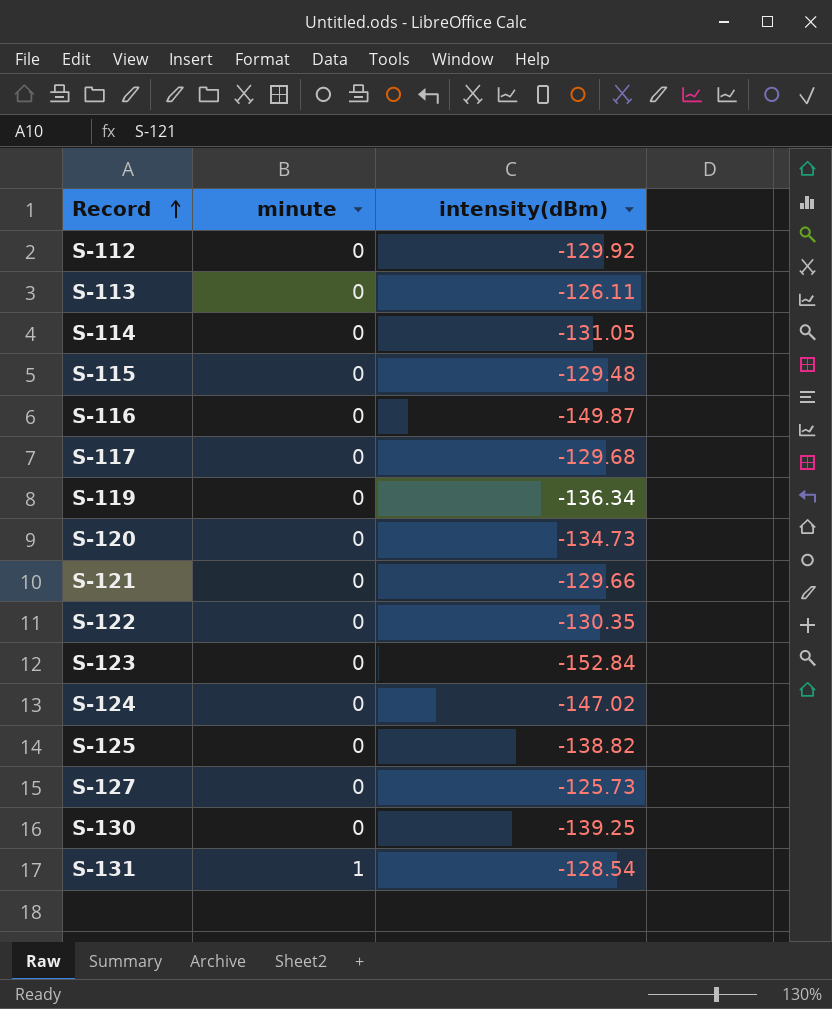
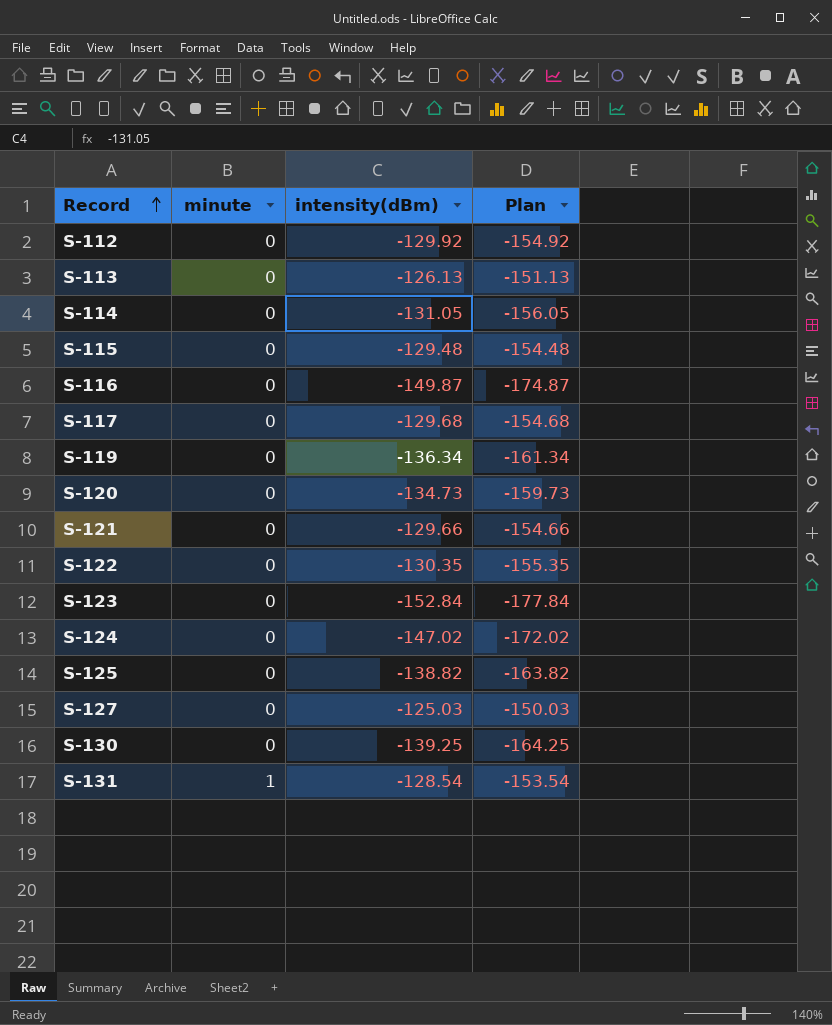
column Plan | formula: none -> [intensity(dBm)] - 25
S-113 | intensity(dBm): -126.11 -> -126.13
S-127 | intensity(dBm): -125.73 -> -125.03

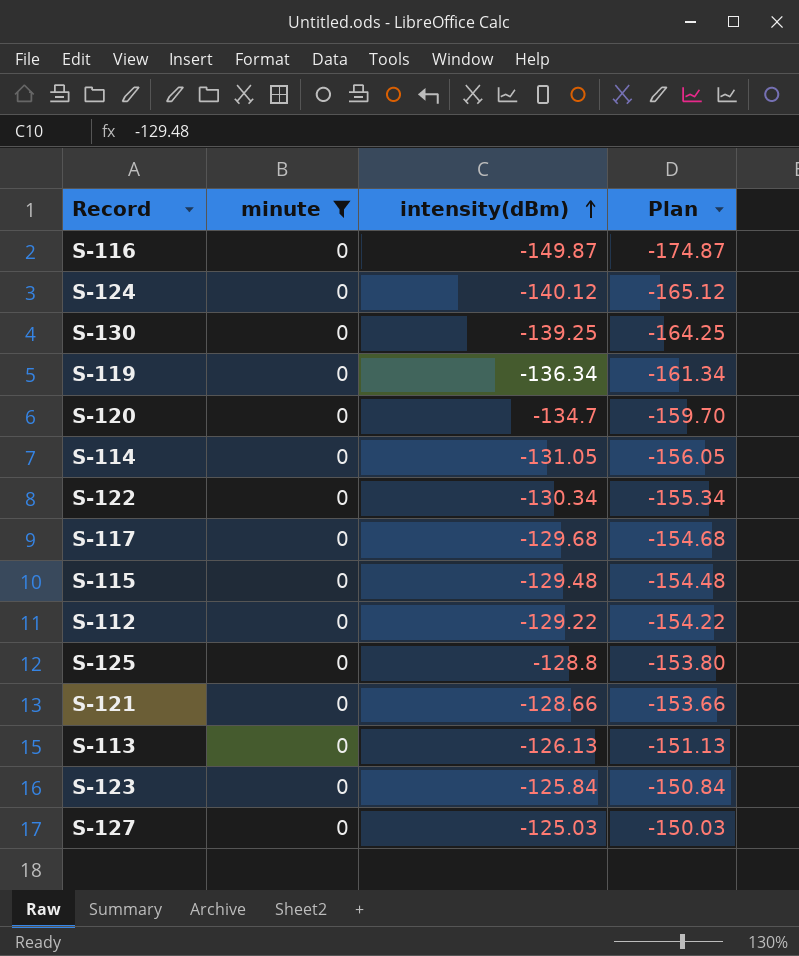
filter: none -> minute = 0
row order: Record ascending -> intensity(dBm) ascending
S-124 | intensity(dBm): -147.02 -> -140.12
S-124 | Plan: -172.02 -> -165.12
S-120 | intensity(dBm): -134.73 -> -134.7
S-120 | Plan: -159.73 -> -159.70
S-122 | intensity(dBm): -130.35 -> -130.34
S-122 | Plan: -155.35 -> -155.34
S-112 | intensity(dBm): -129.92 -> -129.22
S-112 | Plan: -154.92 -> -154.22
S-125 | intensity(dBm): -138.82 -> -128.8
S-125 | Plan: -163.82 -> -153.80
S-121 | intensity(dBm): -129.66 -> -128.66
S-121 | Plan: -154.66 -> -153.66
S-123 | intensity(dBm): -152.84 -> -125.84
S-123 | Plan: -177.84 -> -150.84

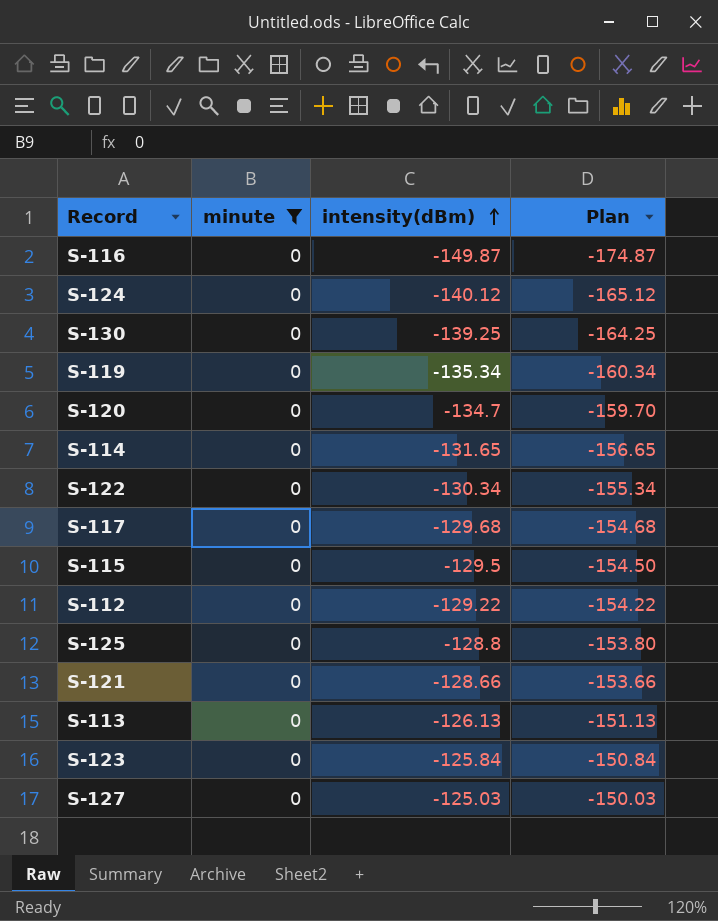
S-119 | intensity(dBm): -136.34 -> -135.34
S-119 | Plan: -161.34 -> -160.34
S-114 | intensity(dBm): -131.05 -> -131.65
S-114 | Plan: -156.05 -> -156.65
S-115 | intensity(dBm): -129.48 -> -129.5
S-115 | Plan: -154.48 -> -154.50

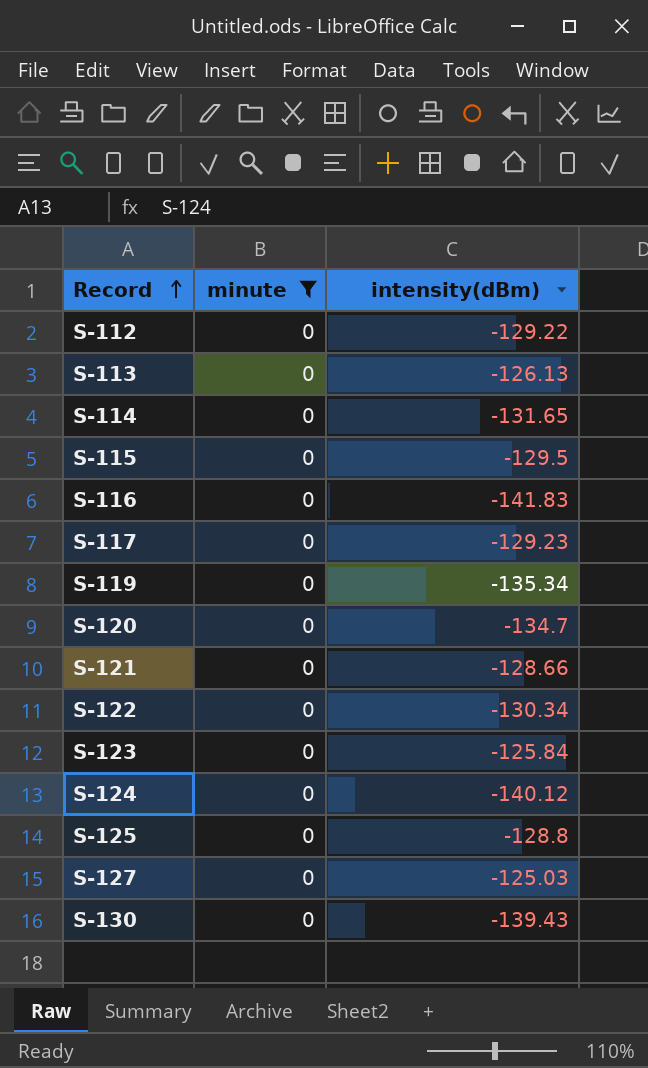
row order: intensity(dBm) ascending -> Record ascending
column Plan | formula: [intensity(dBm)] - 25 -> none
S-116 | intensity(dBm): -149.87 -> -141.83
S-117 | intensity(dBm): -129.68 -> -129.23
S-130 | intensity(dBm): -139.25 -> -139.43

